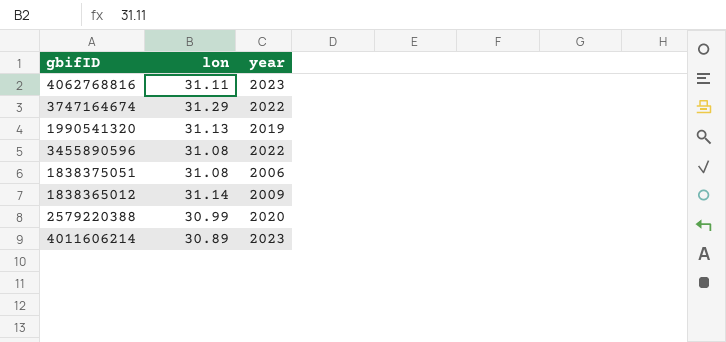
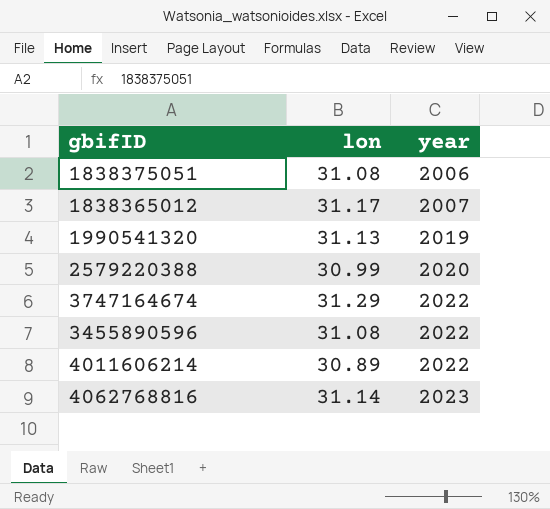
row order: none -> year ascending
1838365012 | lon: 31.14 -> 31.17
1838365012 | year: 2009 -> 2007
4011606214 | year: 2023 -> 2022
4062768816 | lon: 31.11 -> 31.14

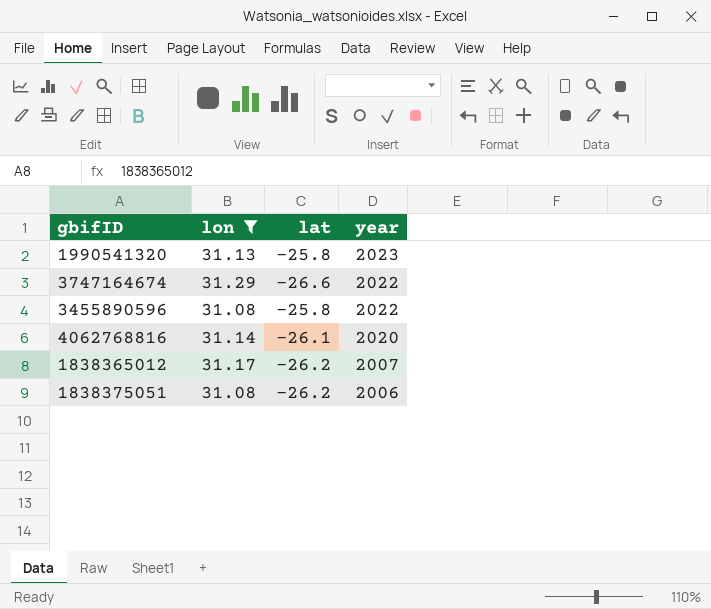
filter: none -> lon >= 31.08
row order: year ascending -> year descending
column lat | position: none -> 3
1990541320 | year: 2019 -> 2023
4062768816 | year: 2023 -> 2020

